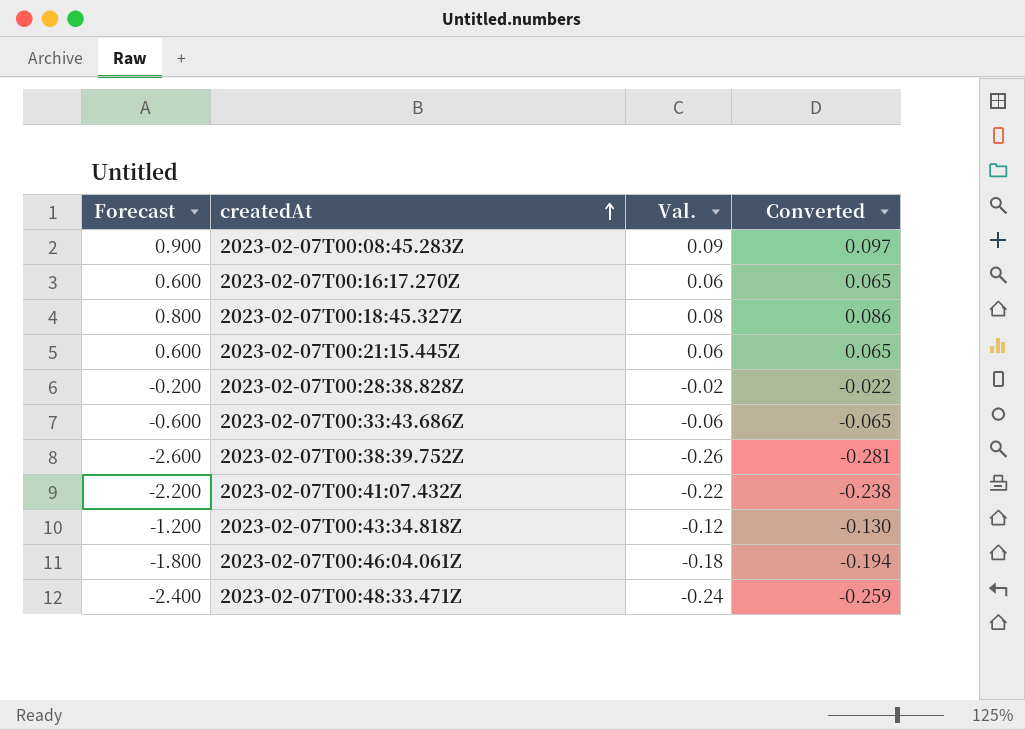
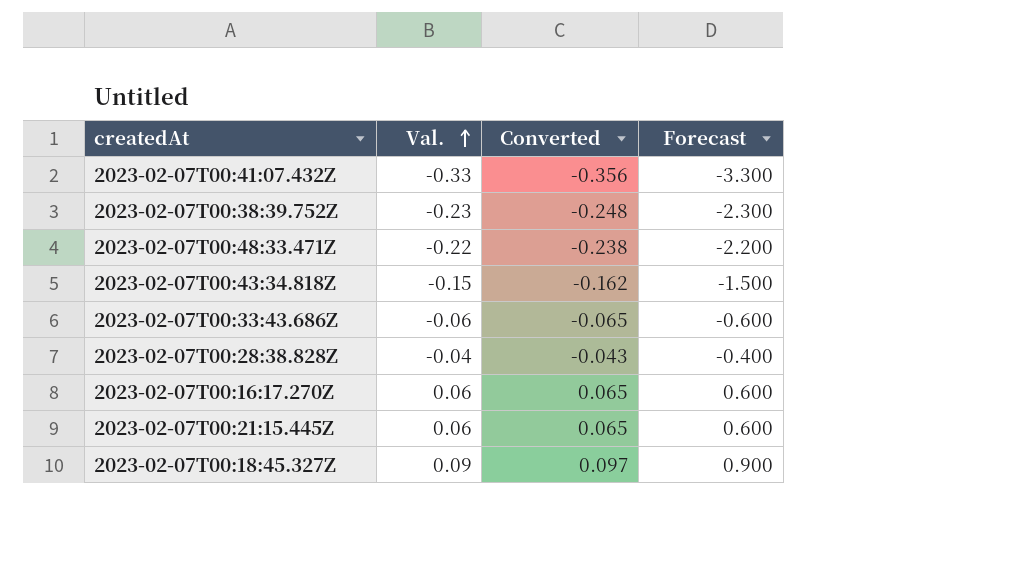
row order: createdAt ascending -> Val. ascending
column Forecast | position: 1 -> 4
row 2023-02-07T00:08:45.283Z: 0.900 | 0.09 | 0.097 -> none
row 2023-02-07T00:46:04.061Z: -1.800 | -0.18 | -0.194 -> none
2023-02-07T00:41:07.432Z | Val.: -0.22 -> -0.33
2023-02-07T00:41:07.432Z | Converted: -0.238 -> -0.356
2023-02-07T00:41:07.432Z | Forecast: -2.200 -> -3.300
2023-02-07T00:38:39.752Z | Val.: -0.26 -> -0.23
2023-02-07T00:38:39.752Z | Converted: -0.281 -> -0.248
2023-02-07T00:38:39.752Z | Forecast: -2.600 -> -2.300
2023-02-07T00:48:33.471Z | Val.: -0.24 -> -0.22
2023-02-07T00:48:33.471Z | Converted: -0.259 -> -0.238
2023-02-07T00:48:33.471Z | Forecast: -2.400 -> -2.200
2023-02-07T00:43:34.818Z | Val.: -0.12 -> -0.15
2023-02-07T00:43:34.818Z | Converted: -0.130 -> -0.162
2023-02-07T00:43:34.818Z | Forecast: -1.200 -> -1.500
2023-02-07T00:28:38.828Z | Val.: -0.02 -> -0.04
2023-02-07T00:28:38.828Z | Converted: -0.022 -> -0.043
2023-02-07T00:28:38.828Z | Forecast: -0.200 -> -0.400
2023-02-07T00:18:45.327Z | Val.: 0.08 -> 0.09
2023-02-07T00:18:45.327Z | Converted: 0.086 -> 0.097
2023-02-07T00:18:45.327Z | Forecast: 0.800 -> 0.900

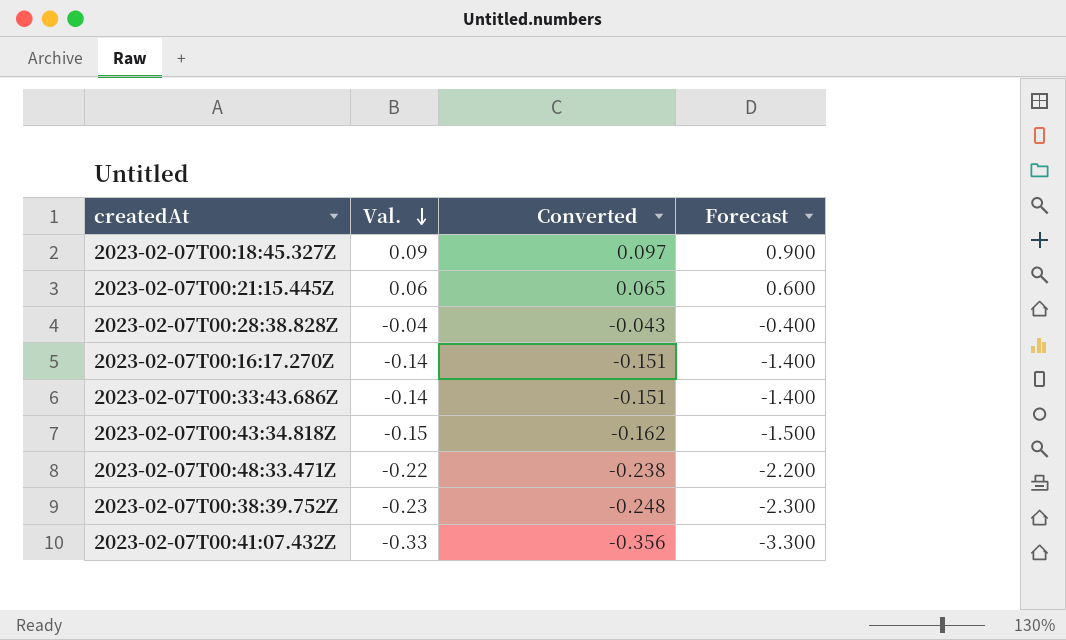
row order: Val. ascending -> Val. descending
2023-02-07T00:16:17.270Z | Val.: 0.06 -> -0.14
2023-02-07T00:16:17.270Z | Converted: 0.065 -> -0.151
2023-02-07T00:16:17.270Z | Forecast: 0.600 -> -1.400
2023-02-07T00:33:43.686Z | Val.: -0.06 -> -0.14
2023-02-07T00:33:43.686Z | Converted: -0.065 -> -0.151
2023-02-07T00:33:43.686Z | Forecast: -0.600 -> -1.400

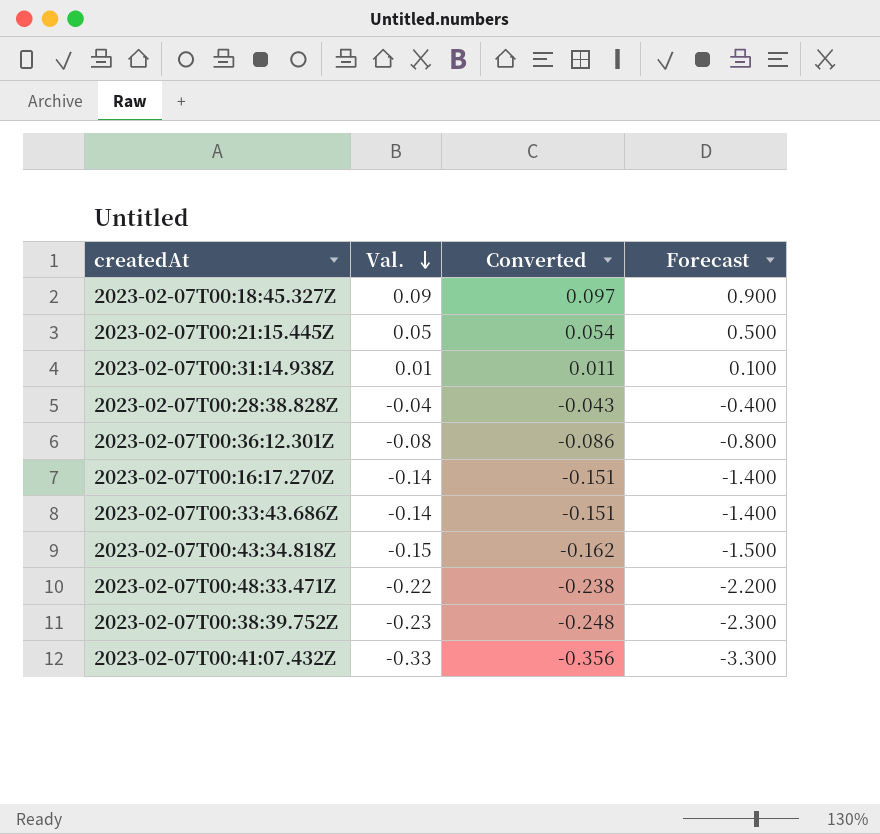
2023-02-07T00:21:15.445Z | Val.: 0.06 -> 0.05
2023-02-07T00:21:15.445Z | Converted: 0.065 -> 0.054
2023-02-07T00:21:15.445Z | Forecast: 0.600 -> 0.500
row 2023-02-07T00:31:14.938Z: none -> 0.01 | 0.011 | 0.100
row 2023-02-07T00:36:12.301Z: none -> -0.08 | -0.086 | -0.800

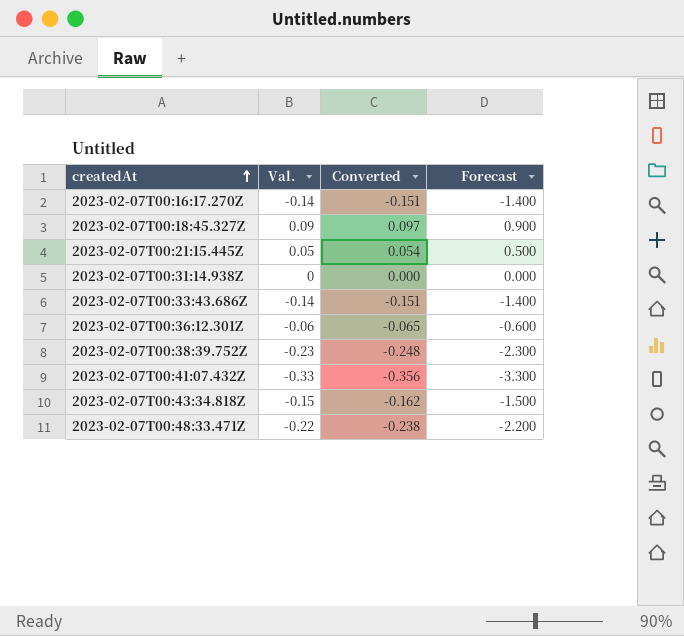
row order: Val. descending -> createdAt ascending
row 2023-02-07T00:28:38.828Z: -0.04 | -0.043 | -0.400 -> none
2023-02-07T00:31:14.938Z | Val.: 0.01 -> 0
2023-02-07T00:31:14.938Z | Converted: 0.011 -> 0.000
2023-02-07T00:31:14.938Z | Forecast: 0.100 -> 0.000
2023-02-07T00:36:12.301Z | Val.: -0.08 -> -0.06
2023-02-07T00:36:12.301Z | Converted: -0.086 -> -0.065
2023-02-07T00:36:12.301Z | Forecast: -0.800 -> -0.600

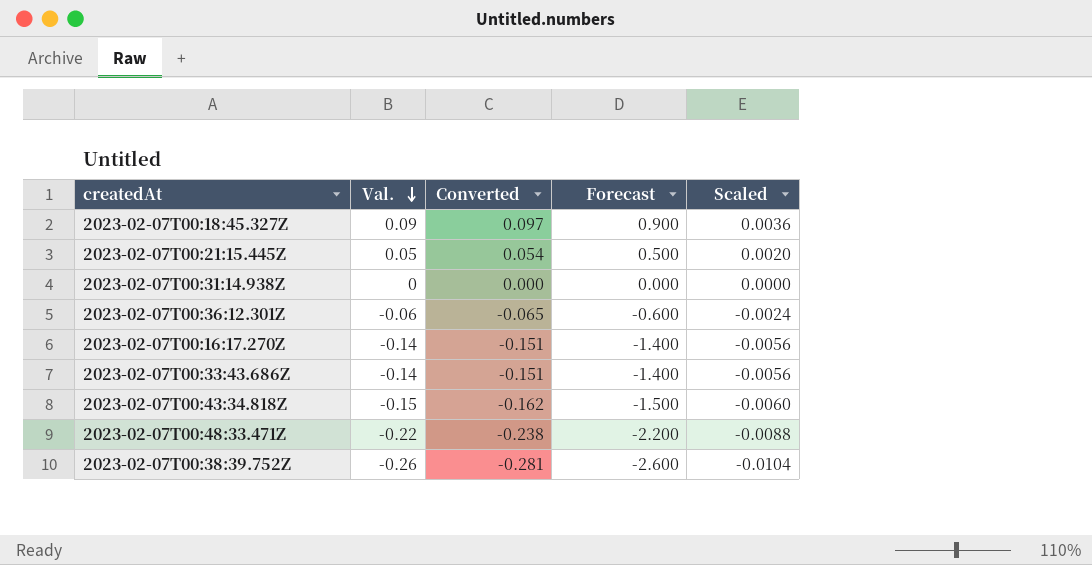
row order: createdAt ascending -> Val. descending
column Scaled | formula: none -> [Val.] * 0.04
row 2023-02-07T00:41:07.432Z: -0.33 | -0.356 | -3.300 -> none
2023-02-07T00:38:39.752Z | Val.: -0.23 -> -0.26
2023-02-07T00:38:39.752Z | Converted: -0.248 -> -0.281
2023-02-07T00:38:39.752Z | Forecast: -2.300 -> -2.600

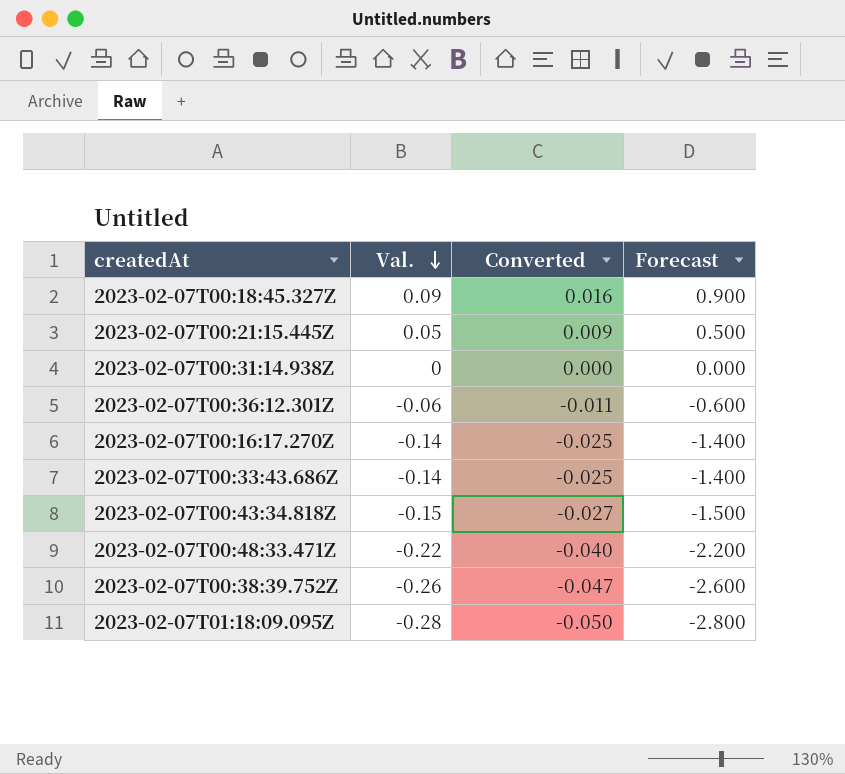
column Scaled | formula: [Val.] * 0.04 -> none
column Converted | formula: [Val.] * 1.08 -> [Val.] * 0.18
row 2023-02-07T01:18:09.095Z: none -> -0.28 | -0.050 | -2.800

